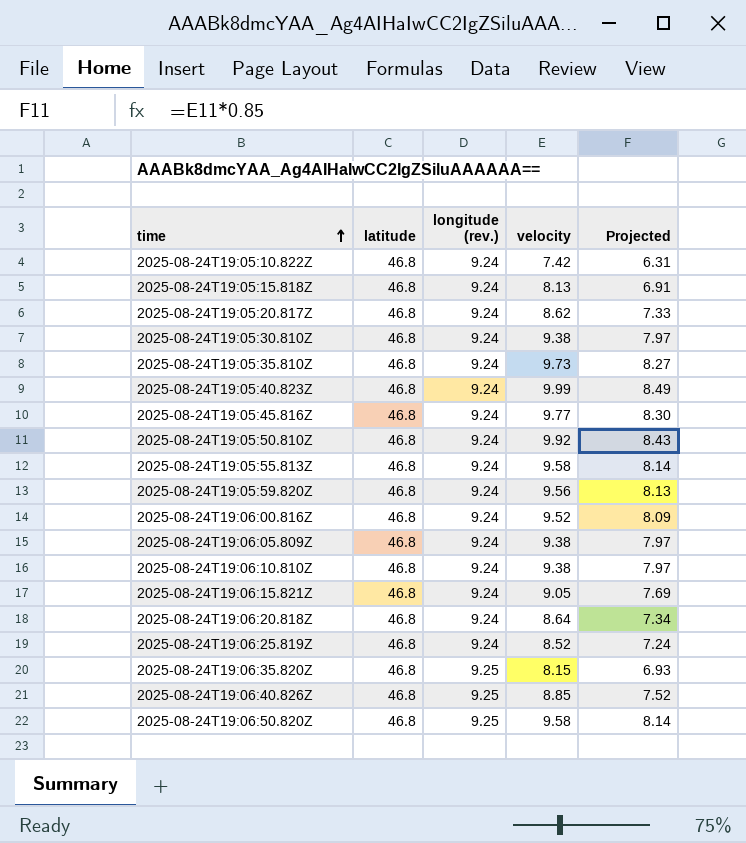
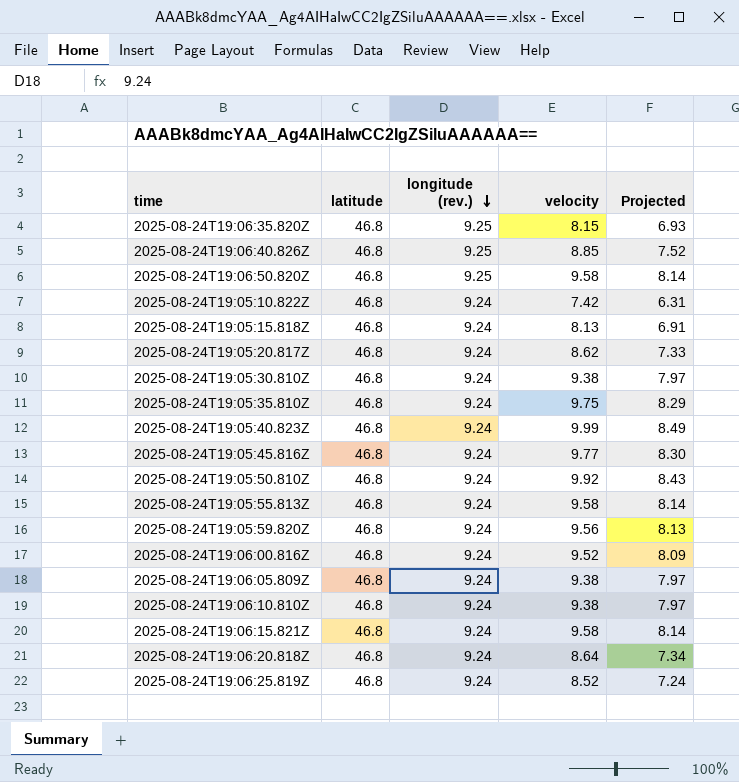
row order: time ascending -> longitude (rev.) descending
2025-08-24T19:05:35.810Z | velocity: 9.73 -> 9.75
2025-08-24T19:05:35.810Z | Projected: 8.27 -> 8.29
2025-08-24T19:06:15.821Z | velocity: 9.05 -> 9.58
2025-08-24T19:06:15.821Z | Projected: 7.69 -> 8.14

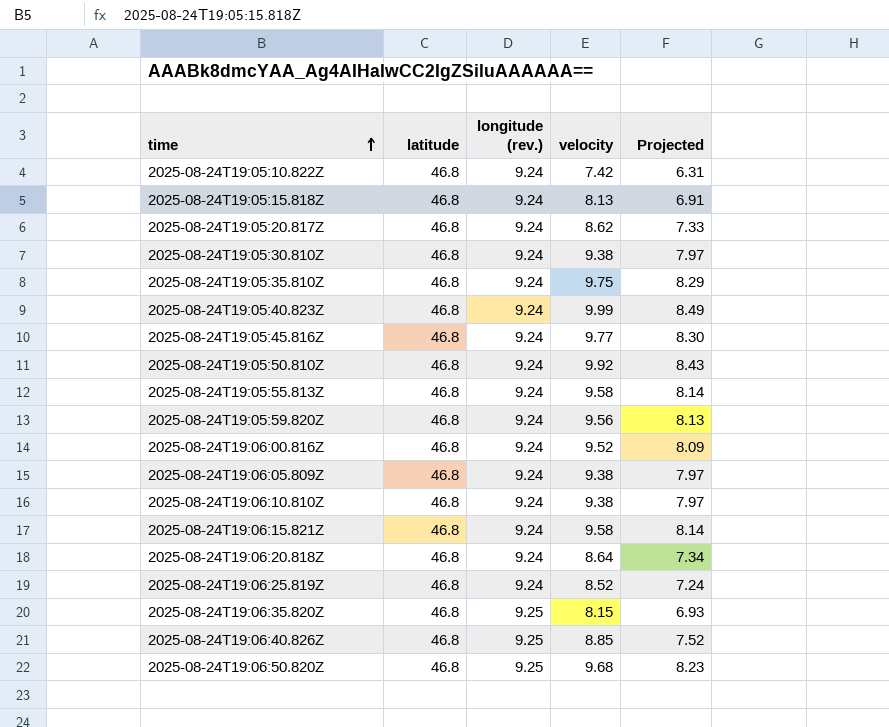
row order: longitude (rev.) descending -> time ascending
2025-08-24T19:06:50.820Z | velocity: 9.58 -> 9.68
2025-08-24T19:06:50.820Z | Projected: 8.14 -> 8.23

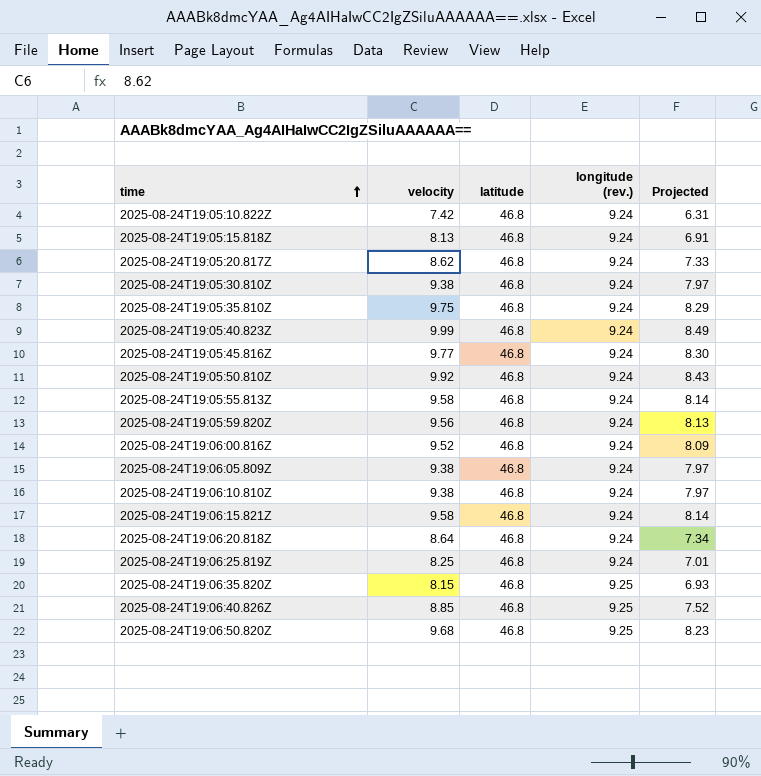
column velocity | position: 4 -> 2
2025-08-24T19:06:25.819Z | velocity: 8.52 -> 8.25
2025-08-24T19:06:25.819Z | Projected: 7.24 -> 7.01

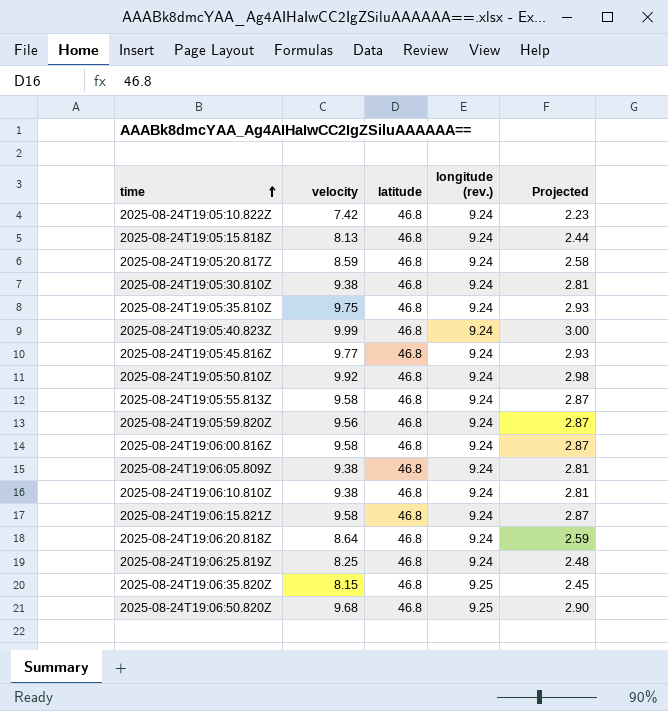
column Projected | formula: [velocity] * 0.85 -> [velocity] * 0.3
row 2025-08-24T19:06:40.826Z: 8.85 | 46.8 | 9.25 | 7.52 -> none
2025-08-24T19:05:20.817Z | velocity: 8.62 -> 8.59
2025-08-24T19:06:00.816Z | velocity: 9.52 -> 9.58

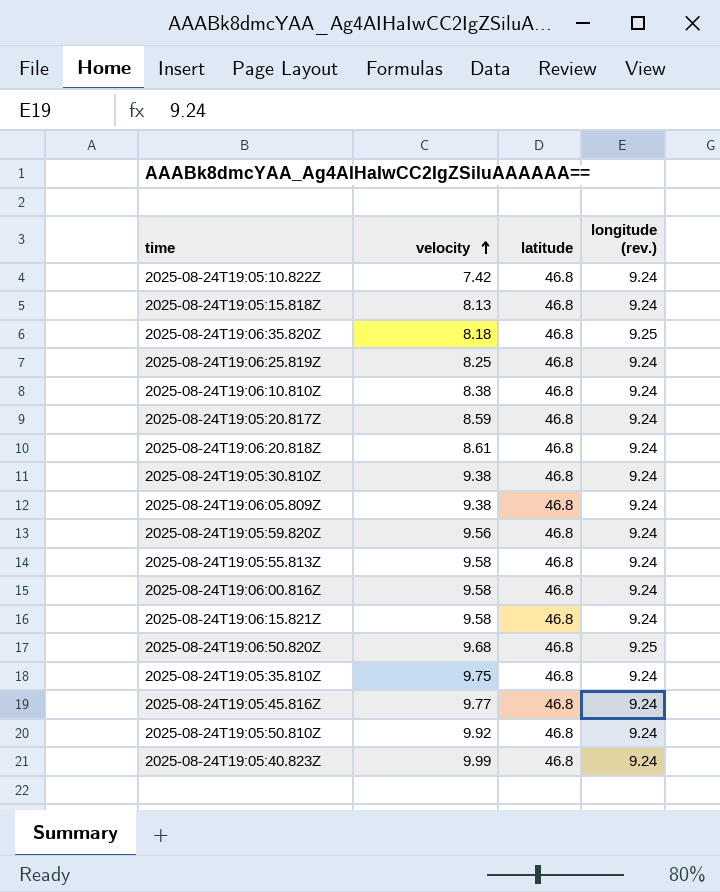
row order: time ascending -> velocity ascending
column Projected | formula: [velocity] * 0.3 -> none
2025-08-24T19:06:35.820Z | velocity: 8.15 -> 8.18
2025-08-24T19:06:10.810Z | velocity: 9.38 -> 8.38
2025-08-24T19:06:20.818Z | velocity: 8.64 -> 8.61

